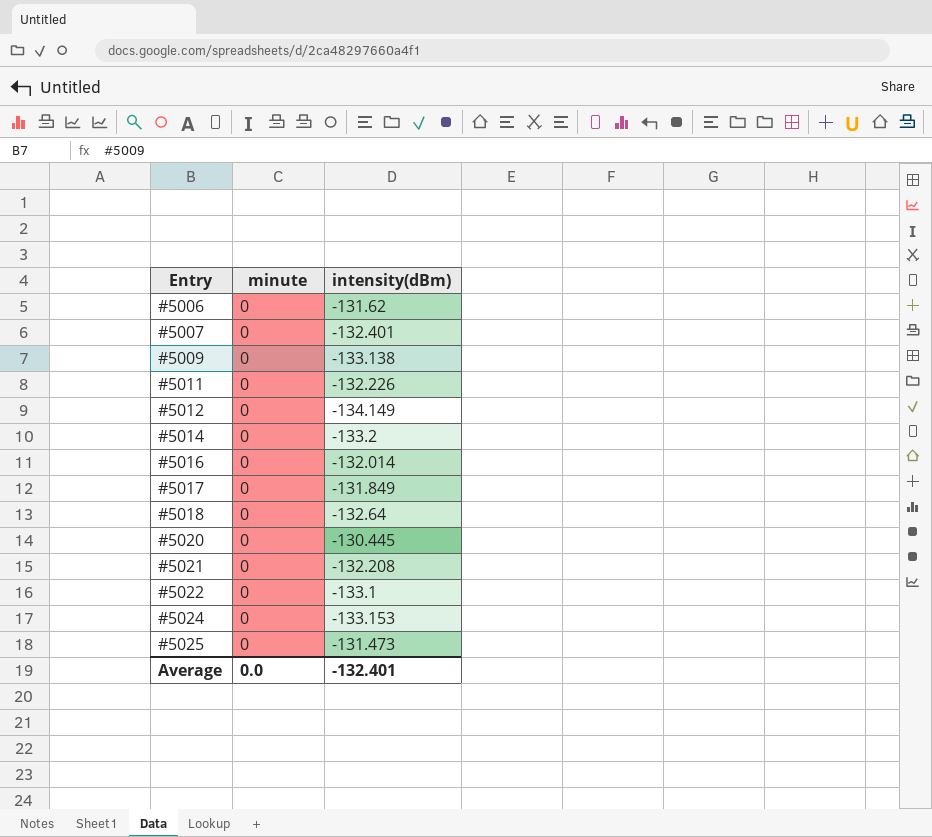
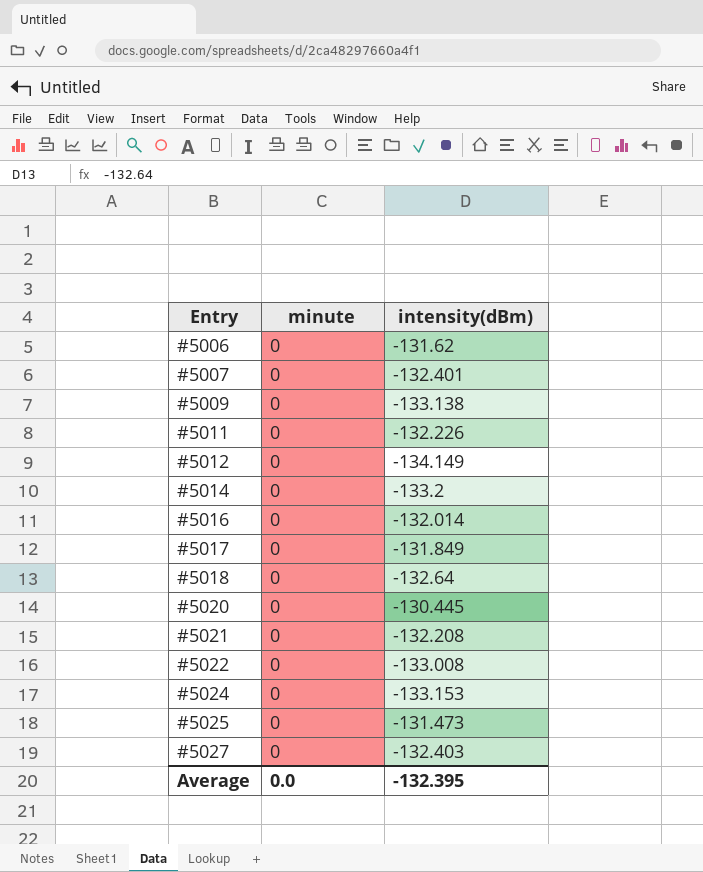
#5022 | intensity(dBm): -133.1 -> -133.008
row #5027: none -> 0 | -132.403
Average | intensity(dBm): -132.401 -> -132.395

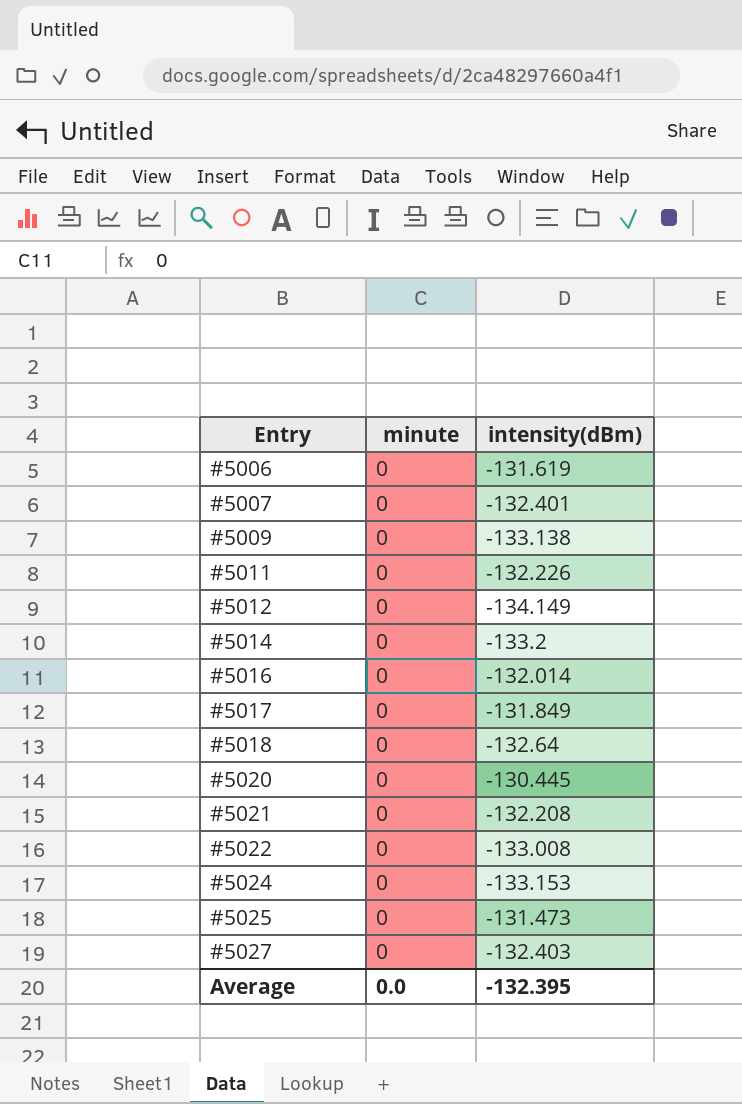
#5006 | intensity(dBm): -131.62 -> -131.619

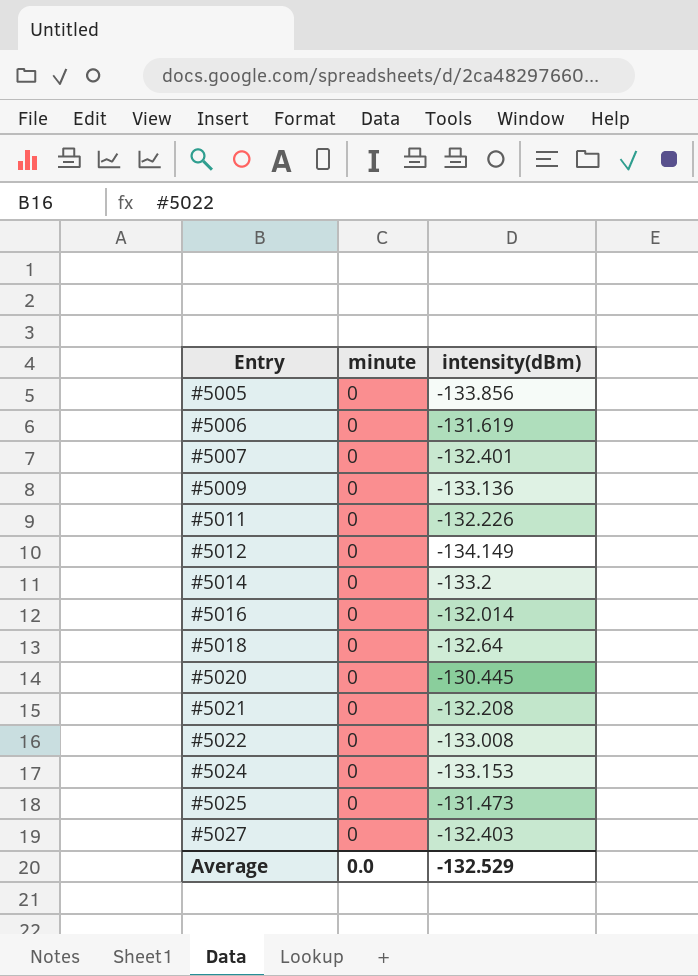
row #5017: 0 | -131.849 -> none
row #5005: none -> 0 | -133.856
#5009 | intensity(dBm): -133.138 -> -133.136
Average | intensity(dBm): -132.395 -> -132.529

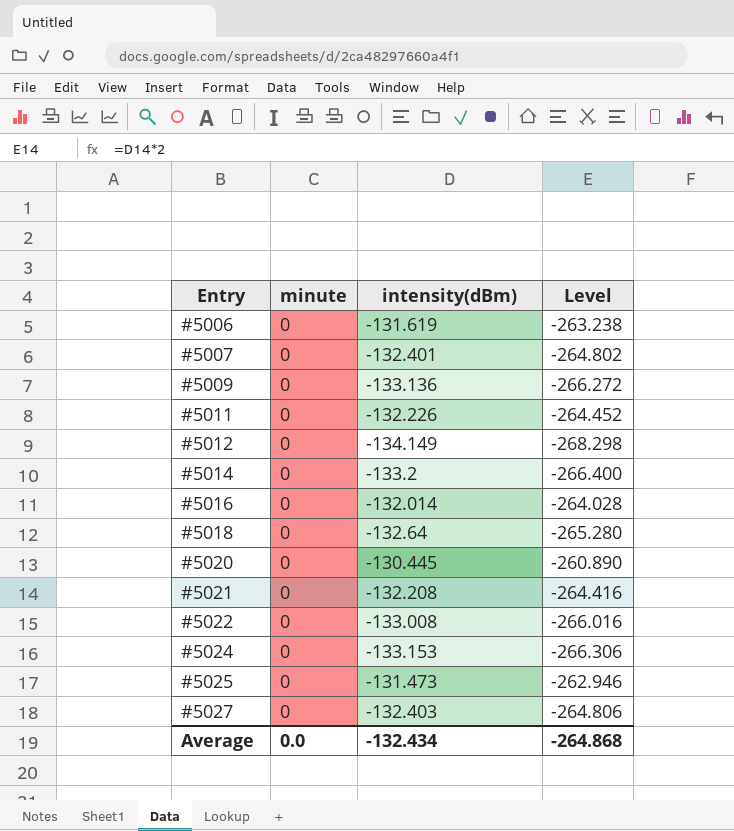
column Level | formula: none -> [intensity(dBm)] * 2
row #5005: 0 | -133.856 -> none
Average | intensity(dBm): -132.529 -> -132.434

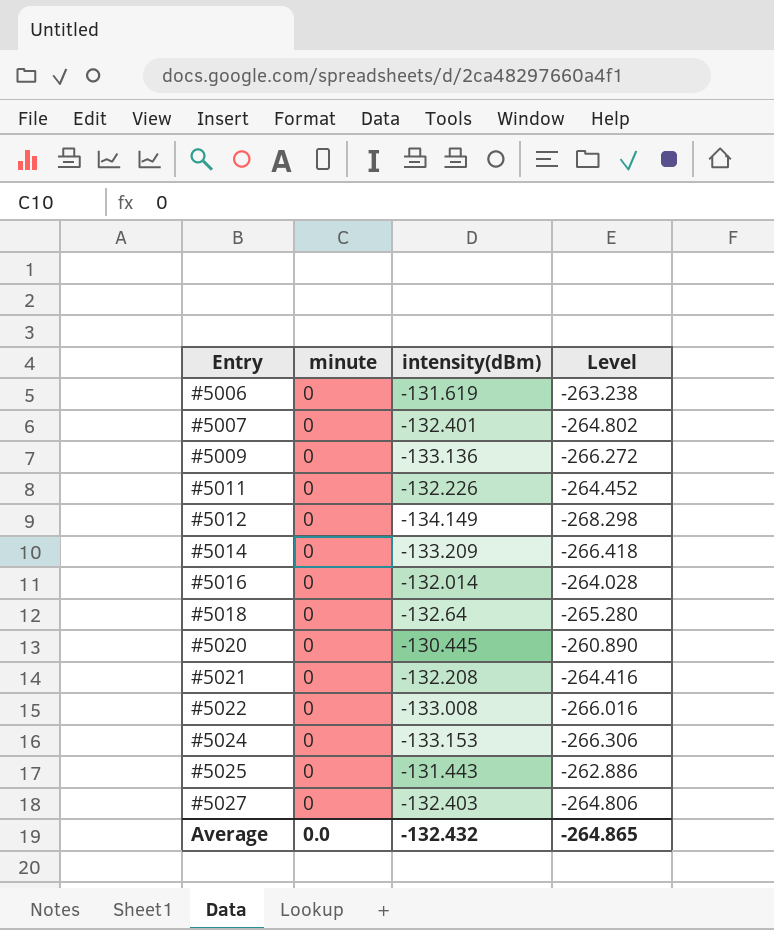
#5014 | intensity(dBm): -133.2 -> -133.209
#5014 | Level: -266.400 -> -266.418
#5025 | intensity(dBm): -131.473 -> -131.443
#5025 | Level: -262.946 -> -262.886
Average | intensity(dBm): -132.434 -> -132.432
Average | Level: -264.868 -> -264.865

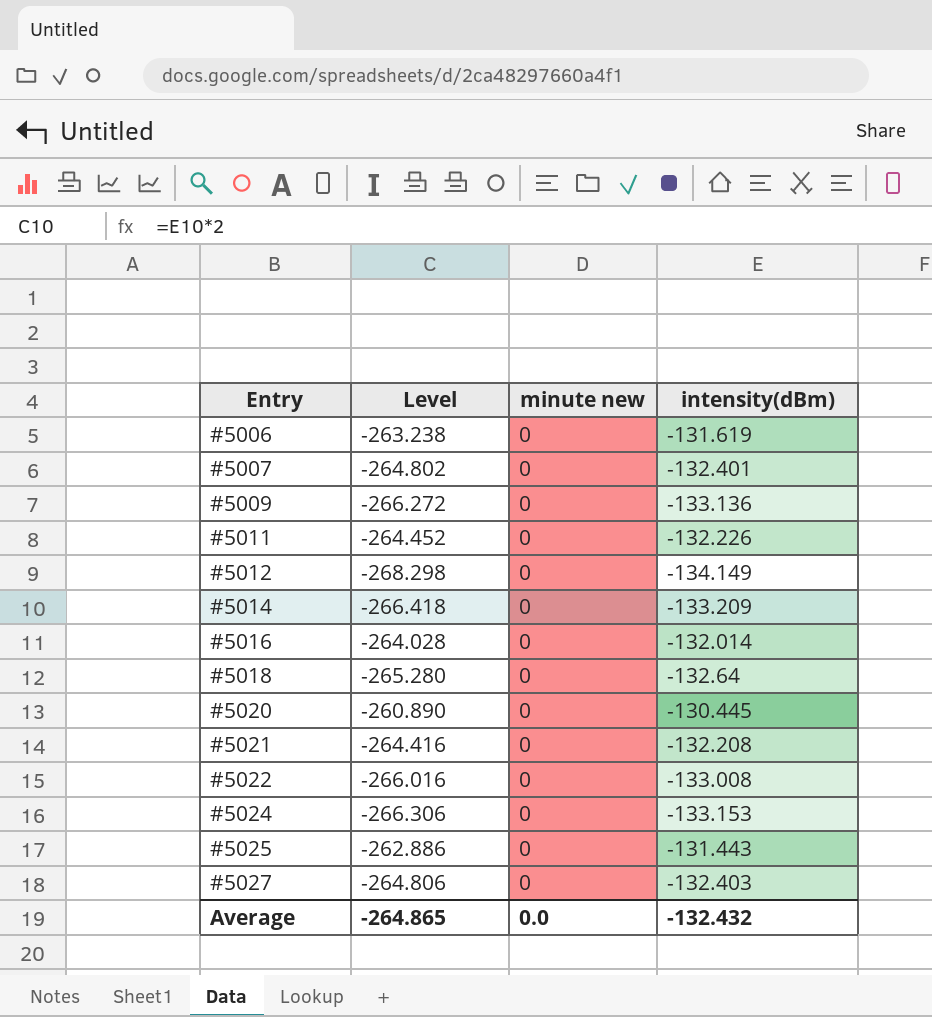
column Level | position: 4 -> 2
column name: minute -> minute new

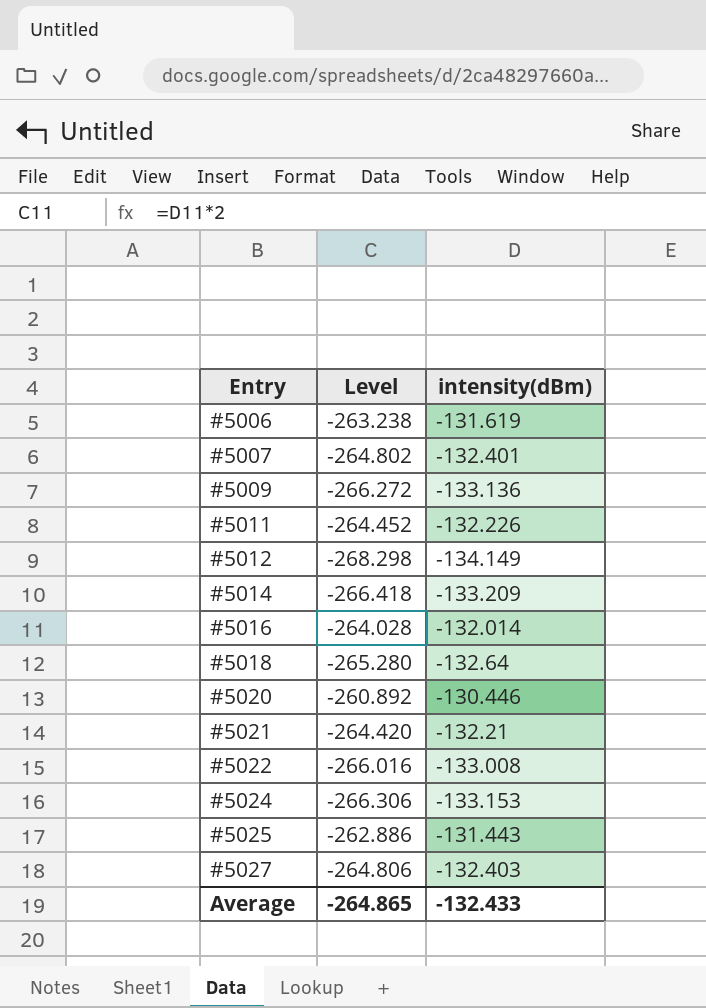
column minute new | position: 3 -> none
#5020 | Level: -260.890 -> -260.892
#5020 | intensity(dBm): -130.445 -> -130.446
#5021 | Level: -264.416 -> -264.420
#5021 | intensity(dBm): -132.208 -> -132.21
Average | intensity(dBm): -132.432 -> -132.433

